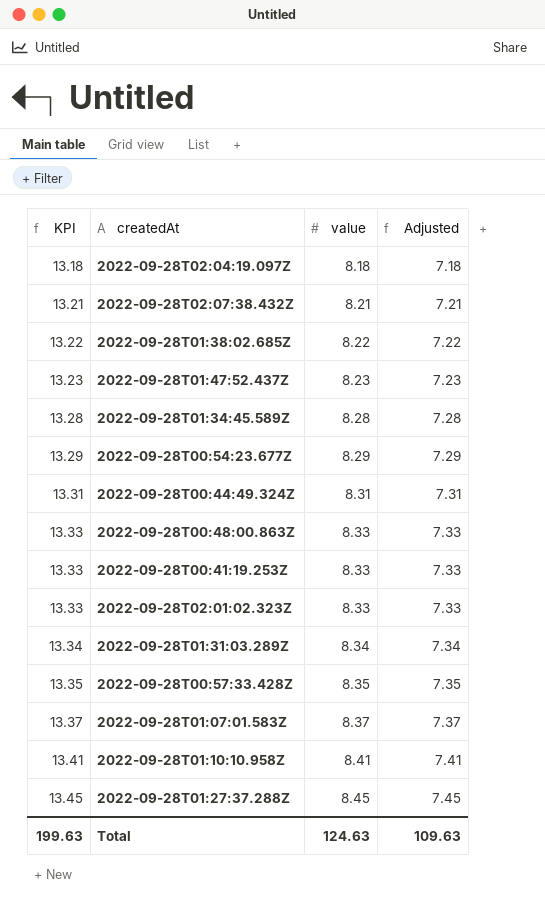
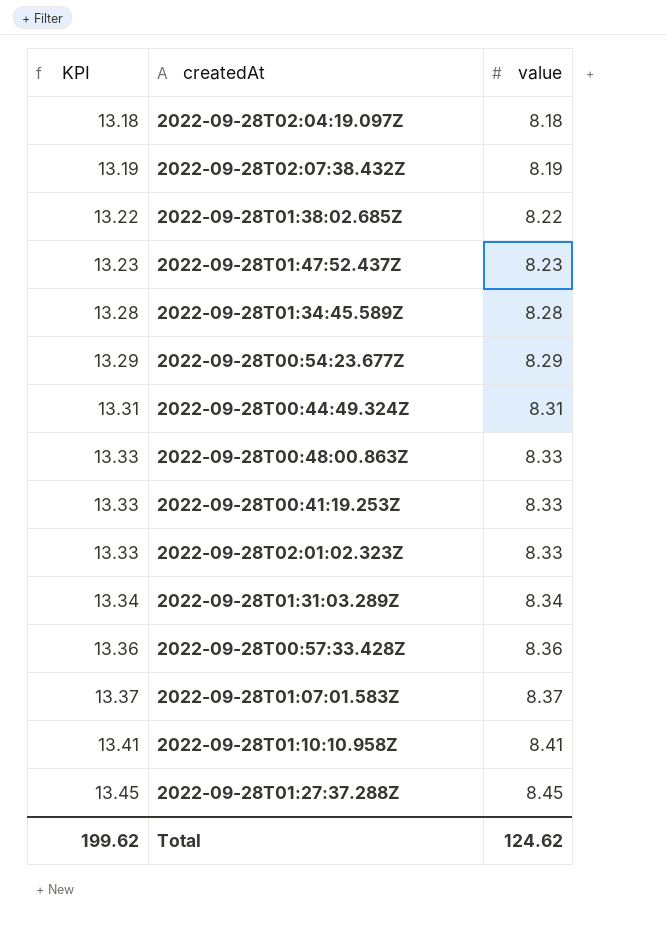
column Adjusted | formula: [value] - 1 -> none
2022-09-28T02:07:38.432Z | KPI: 13.21 -> 13.19
2022-09-28T02:07:38.432Z | value: 8.21 -> 8.19
2022-09-28T00:57:33.428Z | KPI: 13.35 -> 13.36
2022-09-28T00:57:33.428Z | value: 8.35 -> 8.36
Total | KPI: 199.63 -> 199.62
Total | value: 124.63 -> 124.62

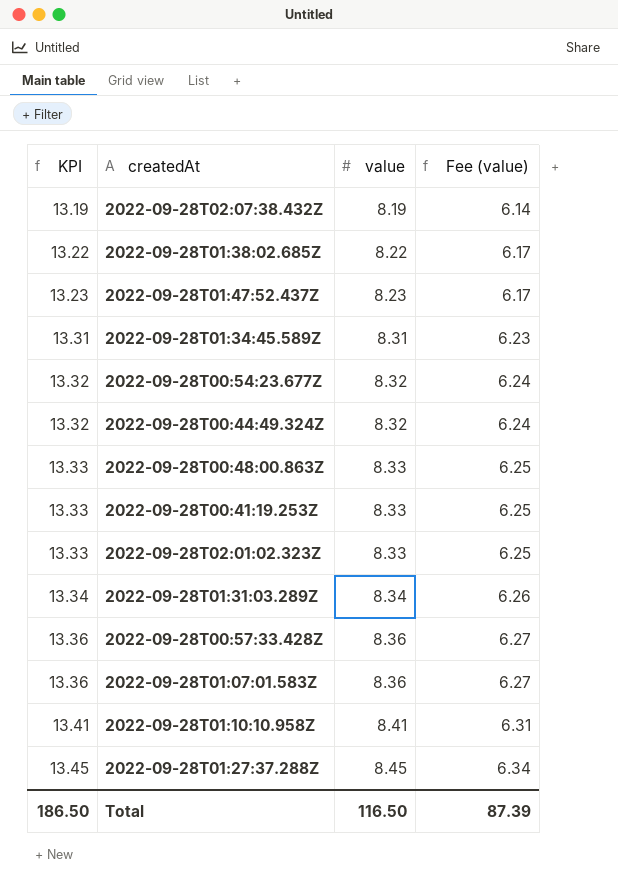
column Fee (value) | formula: none -> [value] * 0.75
row 2022-09-28T02:04:19.097Z: 13.18 | 8.18 -> none
2022-09-28T01:34:45.589Z | KPI: 13.28 -> 13.31
2022-09-28T01:34:45.589Z | value: 8.28 -> 8.31
2022-09-28T00:54:23.677Z | KPI: 13.29 -> 13.32
2022-09-28T00:54:23.677Z | value: 8.29 -> 8.32
2022-09-28T00:44:49.324Z | KPI: 13.31 -> 13.32
2022-09-28T00:44:49.324Z | value: 8.31 -> 8.32
2022-09-28T01:07:01.583Z | KPI: 13.37 -> 13.36
2022-09-28T01:07:01.583Z | value: 8.37 -> 8.36
Total | KPI: 199.62 -> 186.50
Total | value: 124.62 -> 116.50

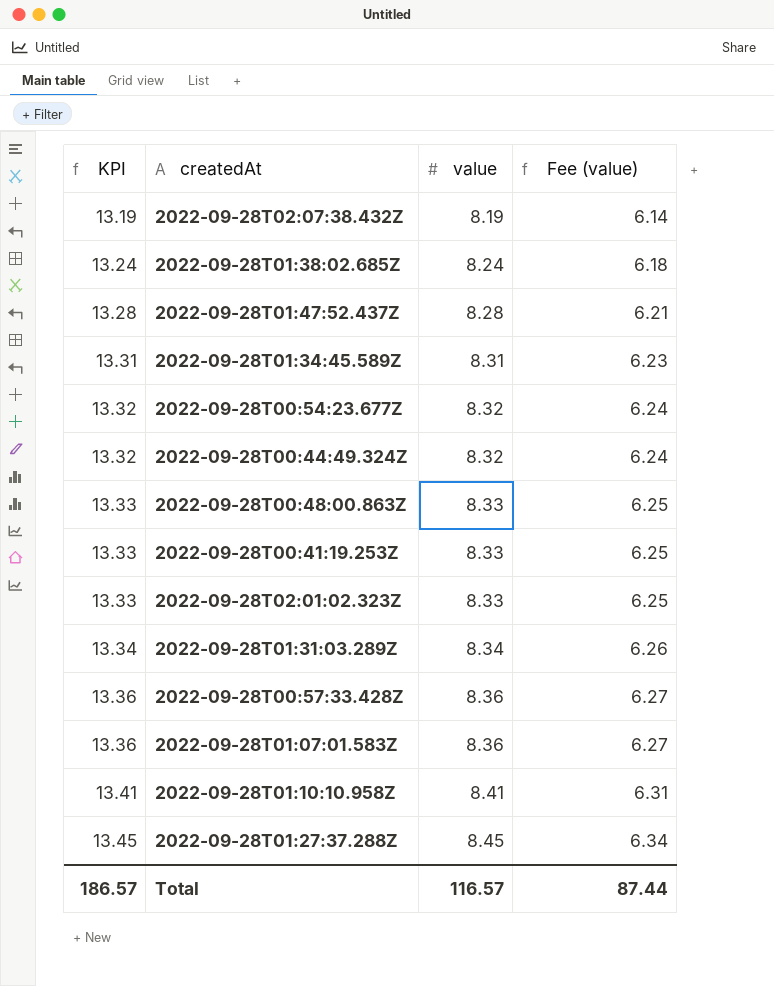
2022-09-28T01:38:02.685Z | KPI: 13.22 -> 13.24
2022-09-28T01:38:02.685Z | value: 8.22 -> 8.24
2022-09-28T01:38:02.685Z | Fee (value): 6.17 -> 6.18
2022-09-28T01:47:52.437Z | KPI: 13.23 -> 13.28
2022-09-28T01:47:52.437Z | value: 8.23 -> 8.28
2022-09-28T01:47:52.437Z | Fee (value): 6.17 -> 6.21
Total | KPI: 186.50 -> 186.57
Total | value: 116.50 -> 116.57
Total | Fee (value): 87.39 -> 87.44

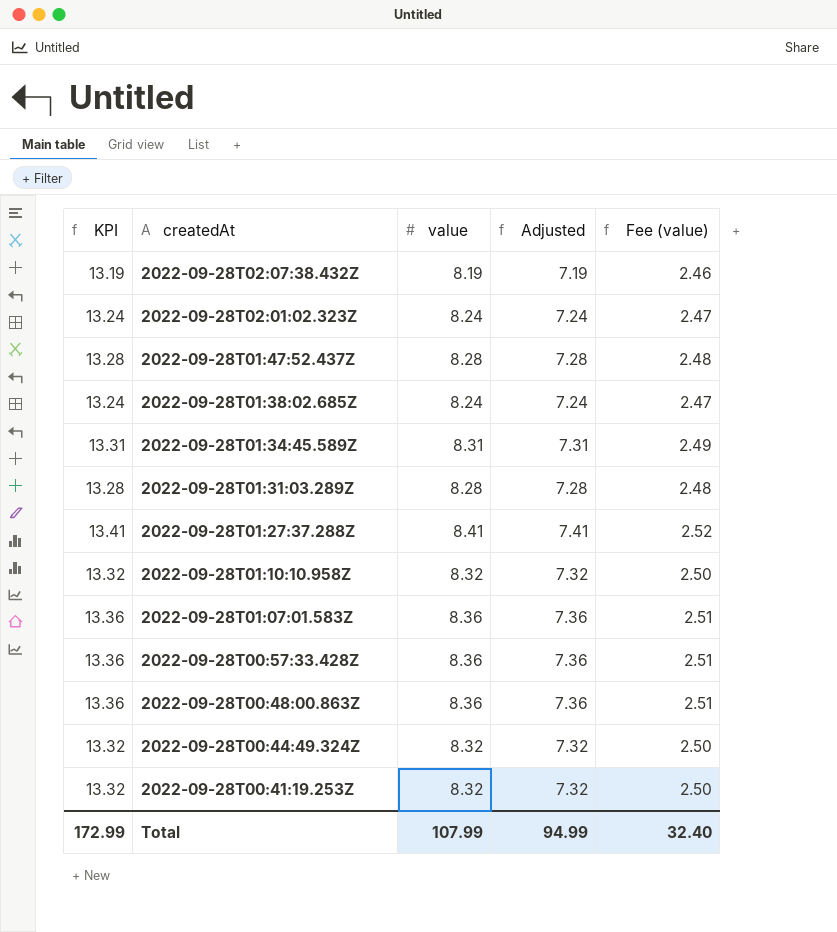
row order: KPI ascending -> createdAt descending
column Adjusted | formula: none -> [value] - 1
column Fee (value) | formula: [value] * 0.75 -> [value] * 0.3
row 2022-09-28T00:54:23.677Z: 13.32 | 8.32 | 6.24 -> none
2022-09-28T02:01:02.323Z | KPI: 13.33 -> 13.24
2022-09-28T02:01:02.323Z | value: 8.33 -> 8.24
2022-09-28T01:31:03.289Z | KPI: 13.34 -> 13.28
2022-09-28T01:31:03.289Z | value: 8.34 -> 8.28
2022-09-28T01:27:37.288Z | KPI: 13.45 -> 13.41
2022-09-28T01:27:37.288Z | value: 8.45 -> 8.41
2022-09-28T01:10:10.958Z | KPI: 13.41 -> 13.32
2022-09-28T01:10:10.958Z | value: 8.41 -> 8.32
2022-09-28T00:48:00.863Z | KPI: 13.33 -> 13.36
2022-09-28T00:48:00.863Z | value: 8.33 -> 8.36
2022-09-28T00:41:19.253Z | KPI: 13.33 -> 13.32
2022-09-28T00:41:19.253Z | value: 8.33 -> 8.32
Total | KPI: 186.57 -> 172.99
Total | value: 116.57 -> 107.99
Total | Fee (value): 87.44 -> 32.40

